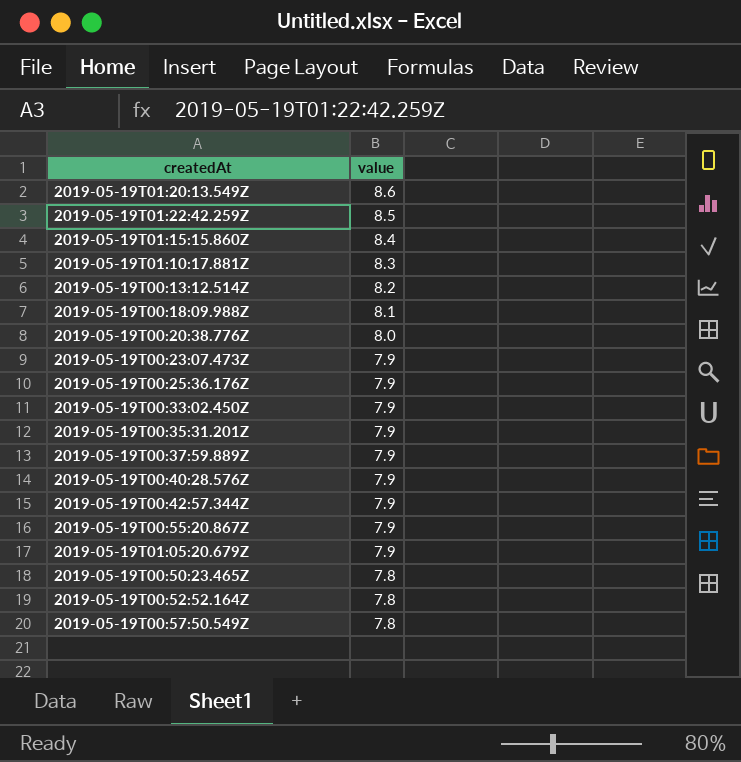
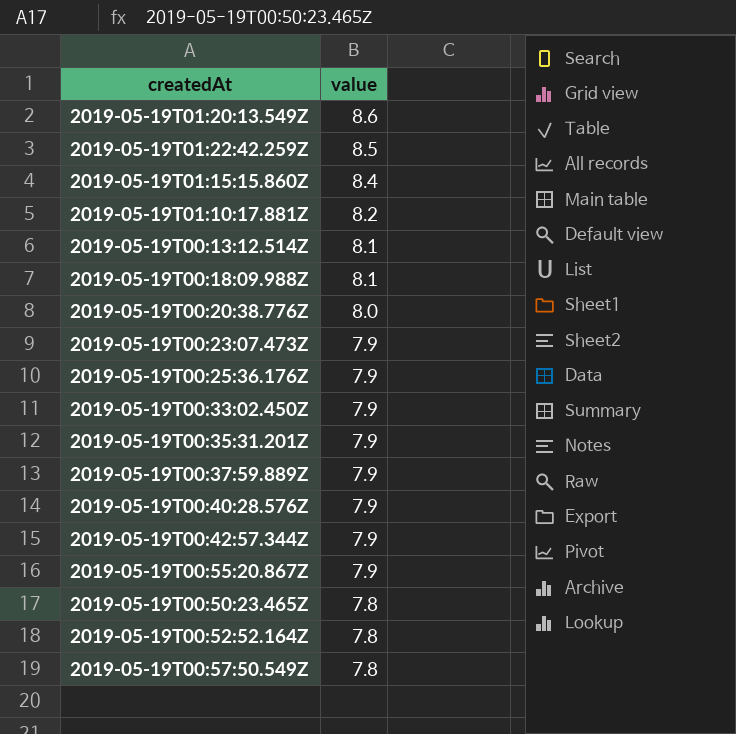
row 2019-05-19T01:05:20.679Z: 7.9 -> none
2019-05-19T01:10:17.881Z | value: 8.3 -> 8.2
2019-05-19T00:13:12.514Z | value: 8.2 -> 8.1

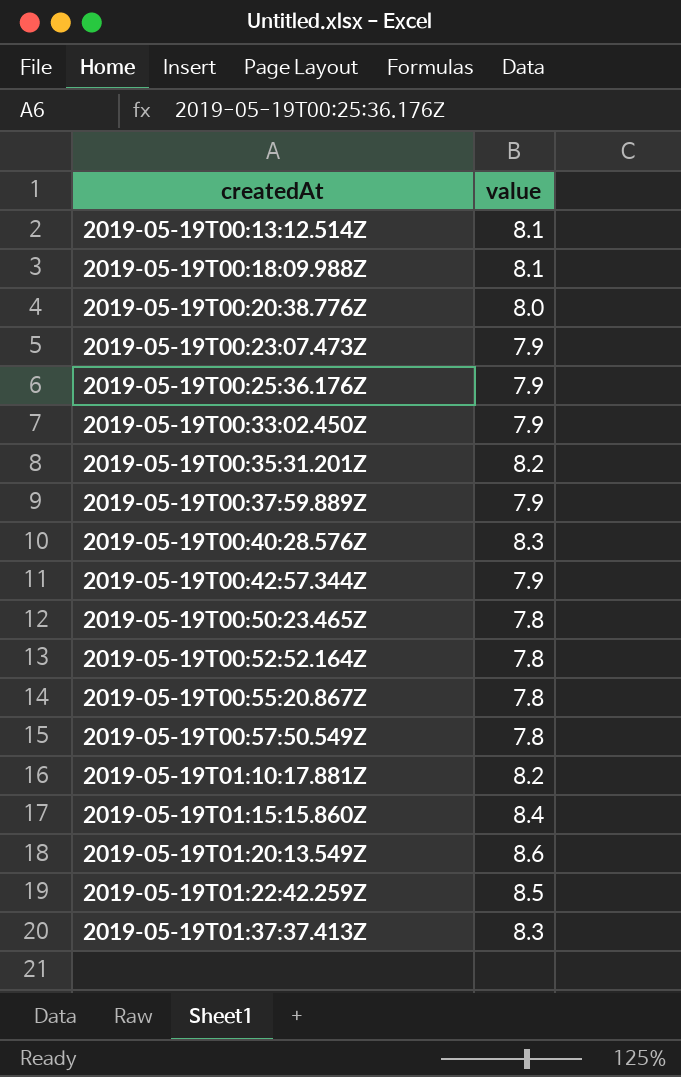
row order: value descending -> createdAt ascending
2019-05-19T00:35:31.201Z | value: 7.9 -> 8.2
2019-05-19T00:40:28.576Z | value: 7.9 -> 8.3
2019-05-19T00:55:20.867Z | value: 7.9 -> 7.8
row 2019-05-19T01:37:37.413Z: none -> 8.3

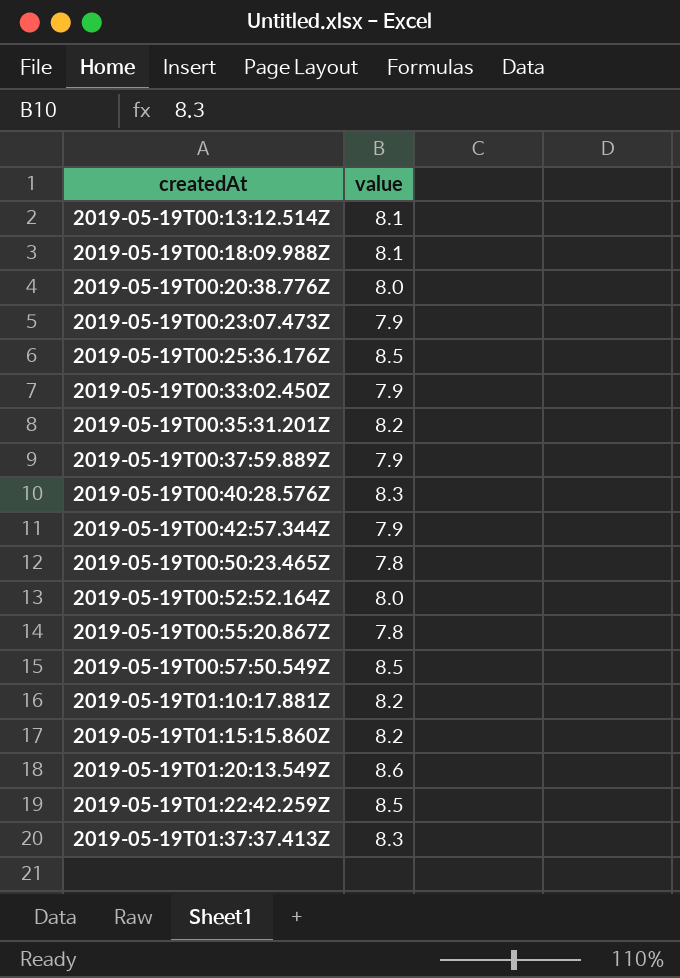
2019-05-19T00:25:36.176Z | value: 7.9 -> 8.5
2019-05-19T00:52:52.164Z | value: 7.8 -> 8.0
2019-05-19T00:57:50.549Z | value: 7.8 -> 8.5
2019-05-19T01:15:15.860Z | value: 8.4 -> 8.2

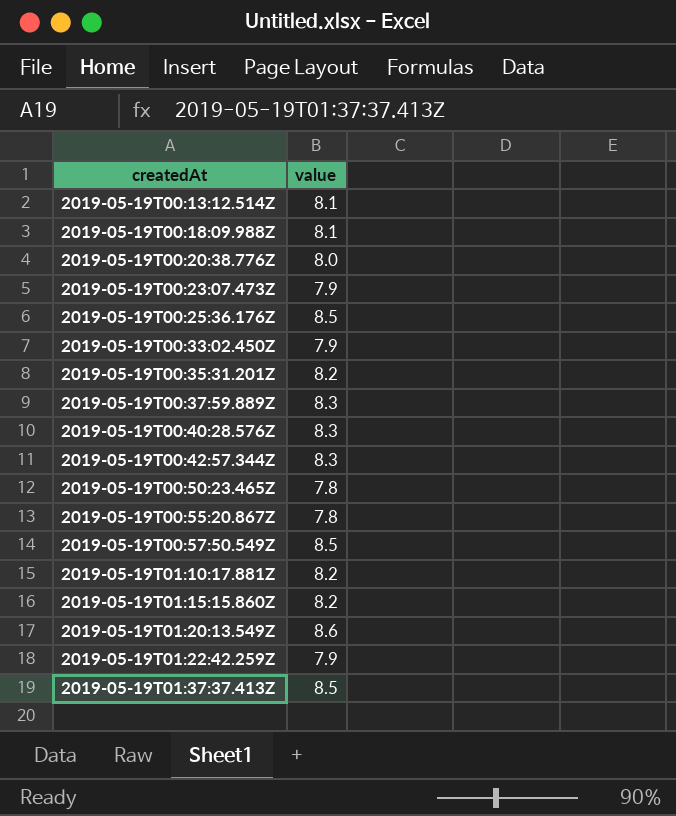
row 2019-05-19T00:52:52.164Z: 8.0 -> none
2019-05-19T00:37:59.889Z | value: 7.9 -> 8.3
2019-05-19T00:42:57.344Z | value: 7.9 -> 8.3
2019-05-19T01:22:42.259Z | value: 8.5 -> 7.9
2019-05-19T01:37:37.413Z | value: 8.3 -> 8.5

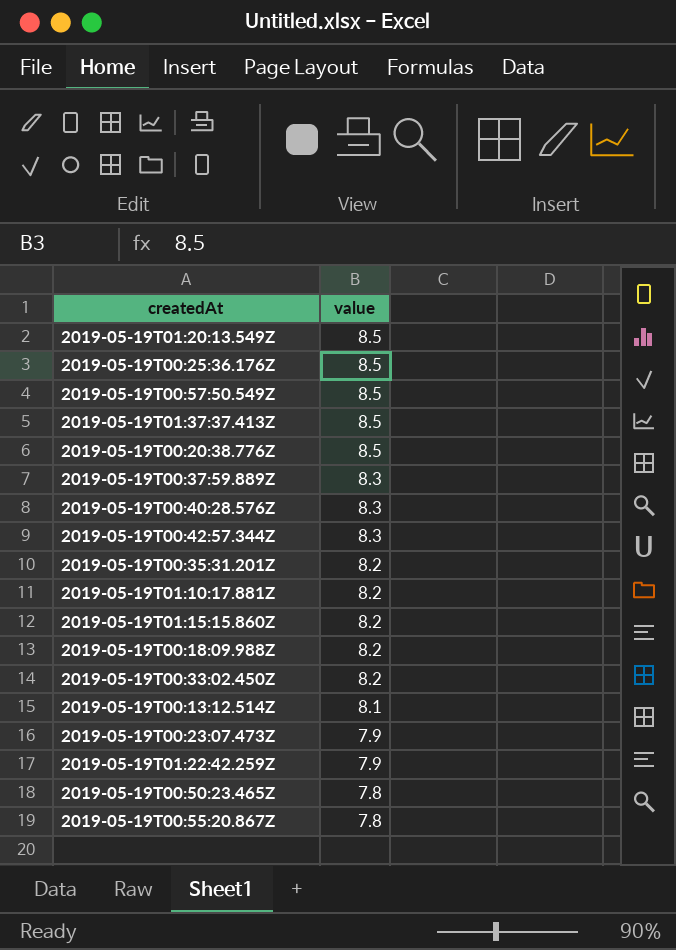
row order: createdAt ascending -> value descending
2019-05-19T01:20:13.549Z | value: 8.6 -> 8.5
2019-05-19T00:20:38.776Z | value: 8.0 -> 8.5
2019-05-19T00:18:09.988Z | value: 8.1 -> 8.2
2019-05-19T00:33:02.450Z | value: 7.9 -> 8.2

